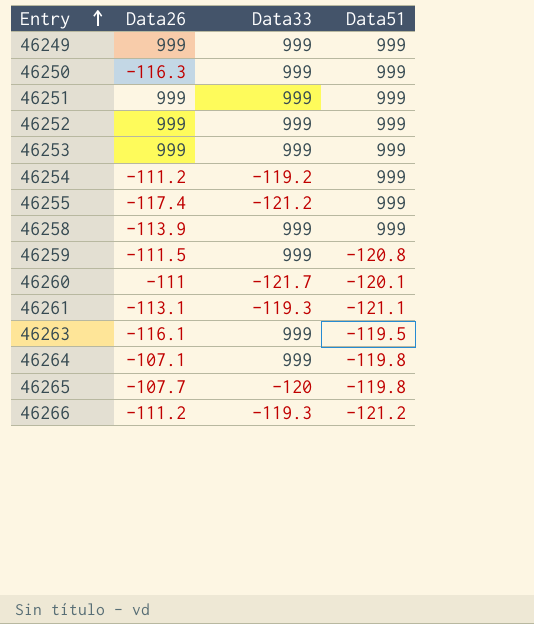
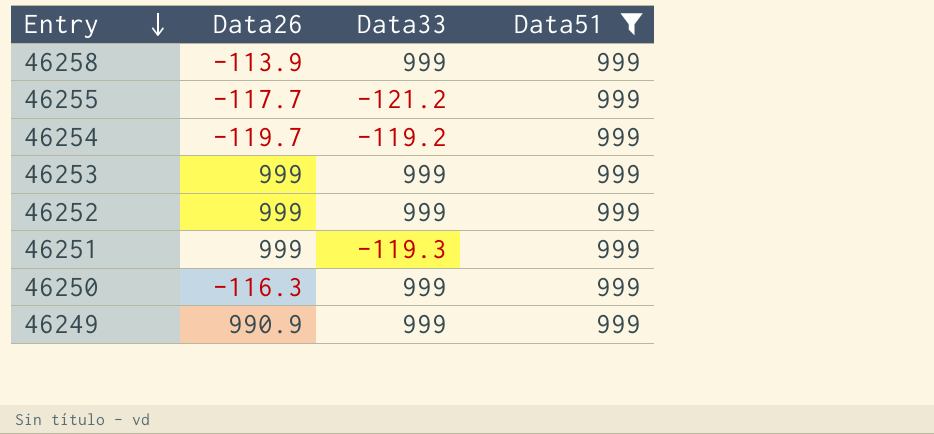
filter: none -> Data51 = 999
row order: Entry ascending -> Entry descending
46255 | Data26: -117.4 -> -117.7
46254 | Data26: -111.2 -> -119.7
46251 | Data33: 999 -> -119.3
46249 | Data26: 999 -> 990.9

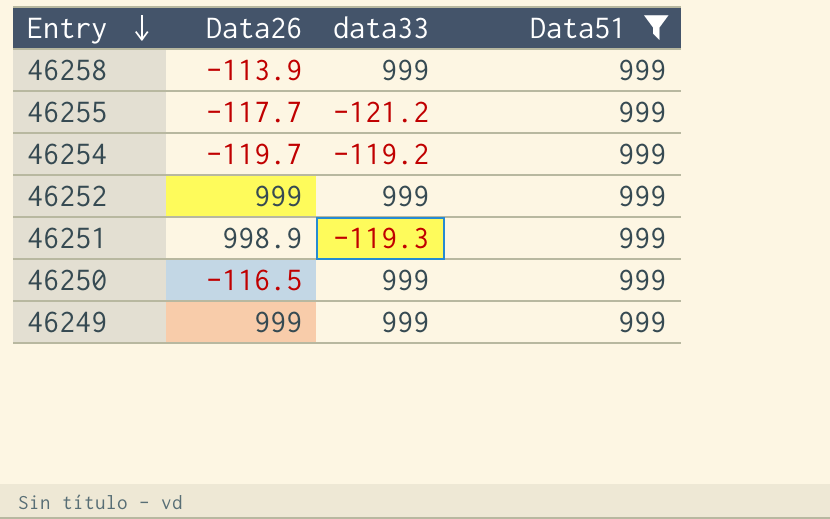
column name: Data33 -> data33
row 46253: 999 | 999 | 999 -> none
46251 | Data26: 999 -> 998.9
46250 | Data26: -116.3 -> -116.5
46249 | Data26: 990.9 -> 999

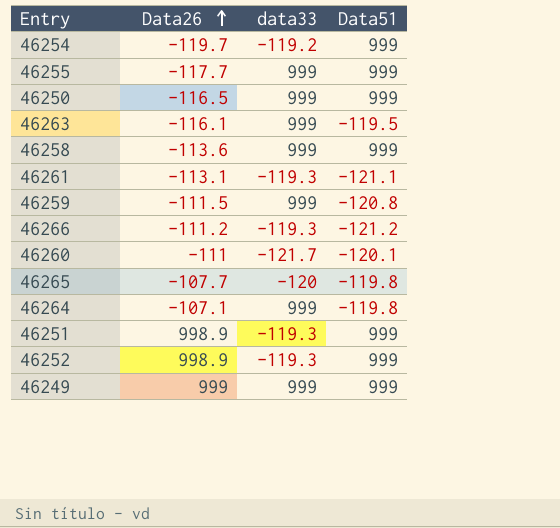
filter: Data51 = 999 -> none
row order: Entry descending -> Data26 ascending
46255 | data33: -121.2 -> 999
46258 | Data26: -113.9 -> -113.6
46252 | Data26: 999 -> 998.9
46252 | data33: 999 -> -119.3

